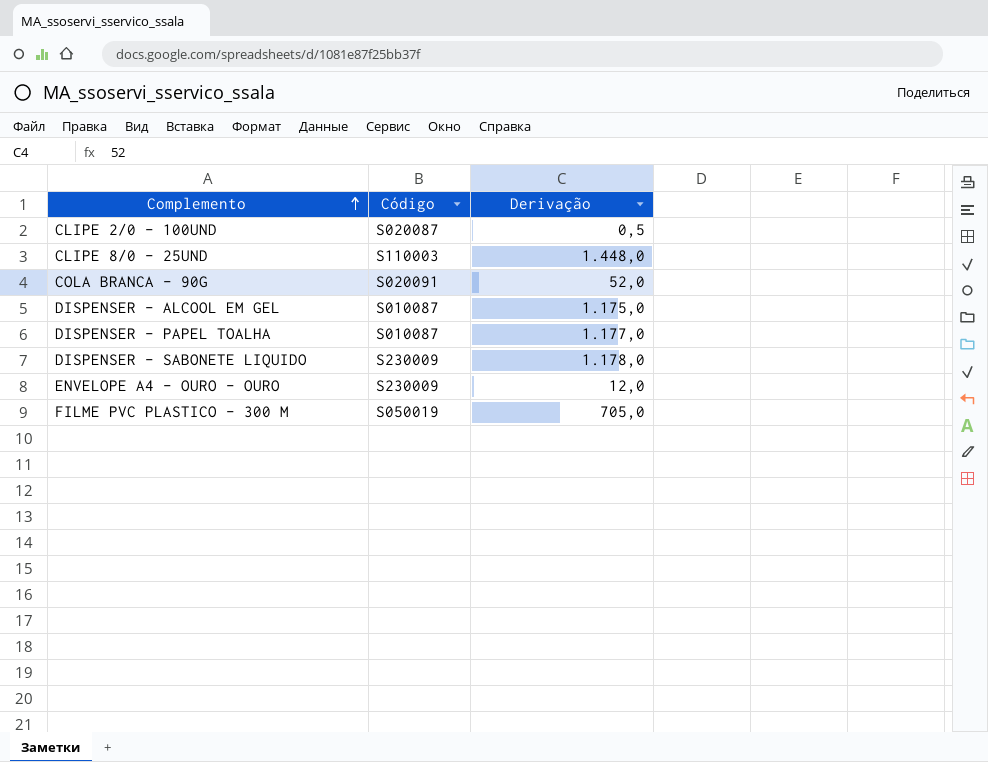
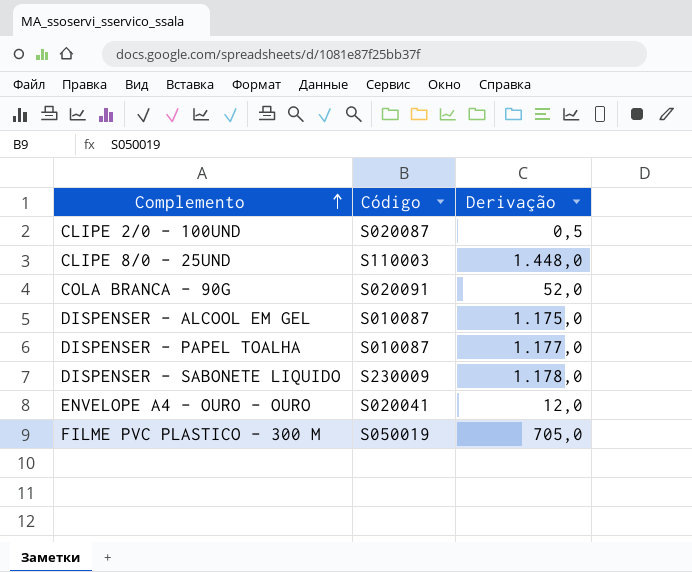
ENVELOPE A4 - OURO - OURO | Código: S230009 -> S020041

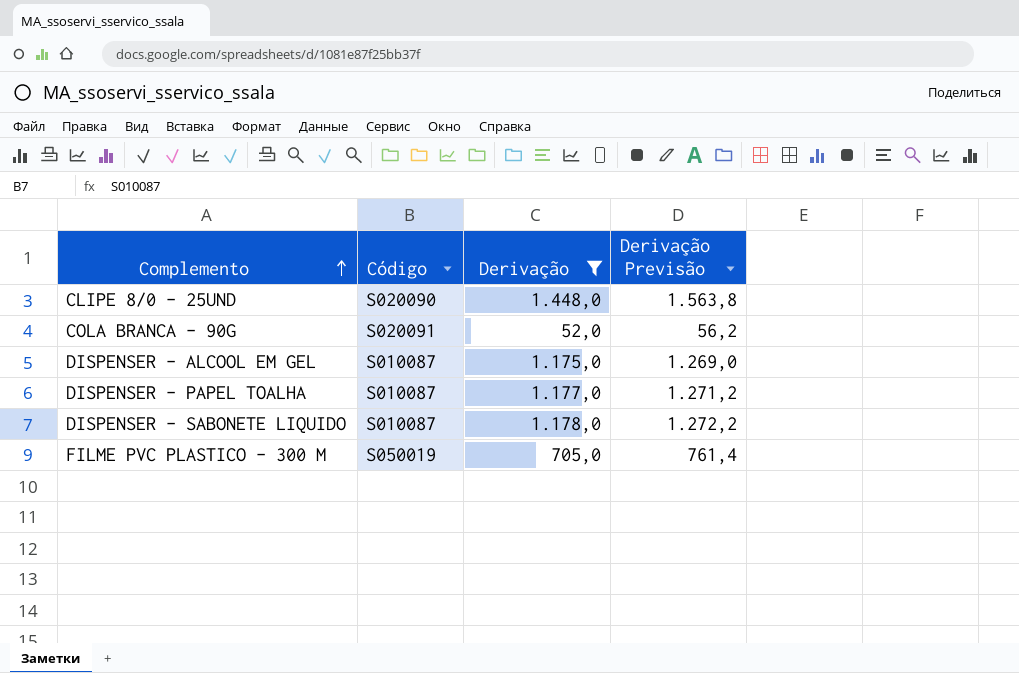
filter: none -> Derivação >= 52,0
column Derivação Previsão | formula: none -> [Derivação] * 1,08
CLIPE 8/0 - 25UND | Código: S110003 -> S020090
DISPENSER - SABONETE LIQUIDO | Código: S230009 -> S010087

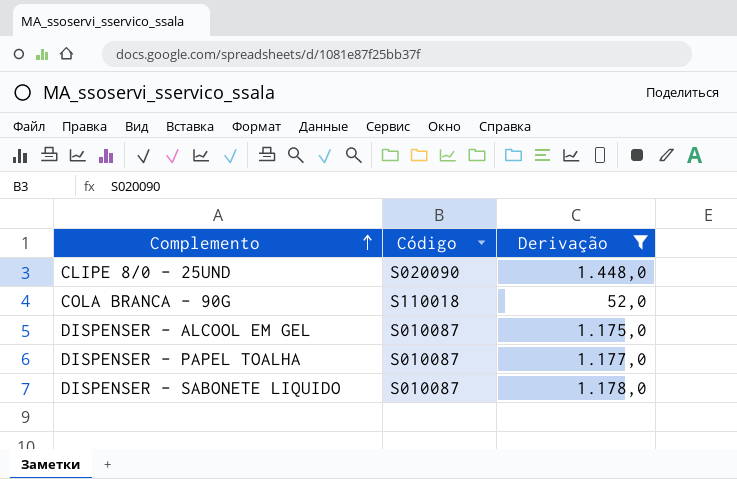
column Derivação Previsão | formula: [Derivação] * 1,08 -> none
row FILME PVC PLASTICO - 300 M: S050019 | 705,0 | 761,4 -> none
COLA BRANCA - 90G | Código: S020091 -> S110018

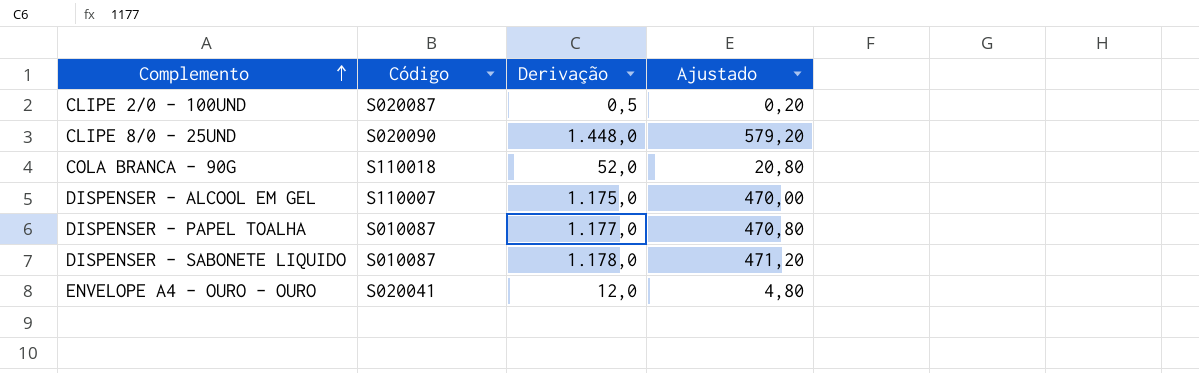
filter: Derivação >= 52,0 -> none
column Ajustado | formula: none -> [Derivação] * 0,4
DISPENSER - ALCOOL EM GEL | Código: S010087 -> S110007

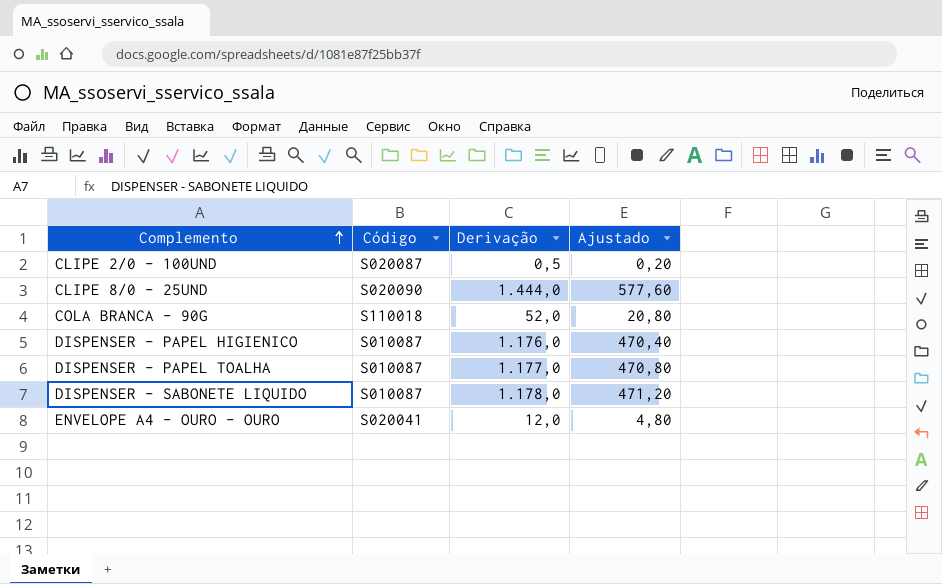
row DISPENSER - ALCOOL EM GEL: S110007 | 1.175,0 | 470,00 -> none
CLIPE 8/0 - 25UND | Derivação: 1.448,0 -> 1.444,0
CLIPE 8/0 - 25UND | Ajustado: 579,20 -> 577,60
row DISPENSER - PAPEL HIGIENICO: none -> S010087 | 1.176,0 | 470,40

